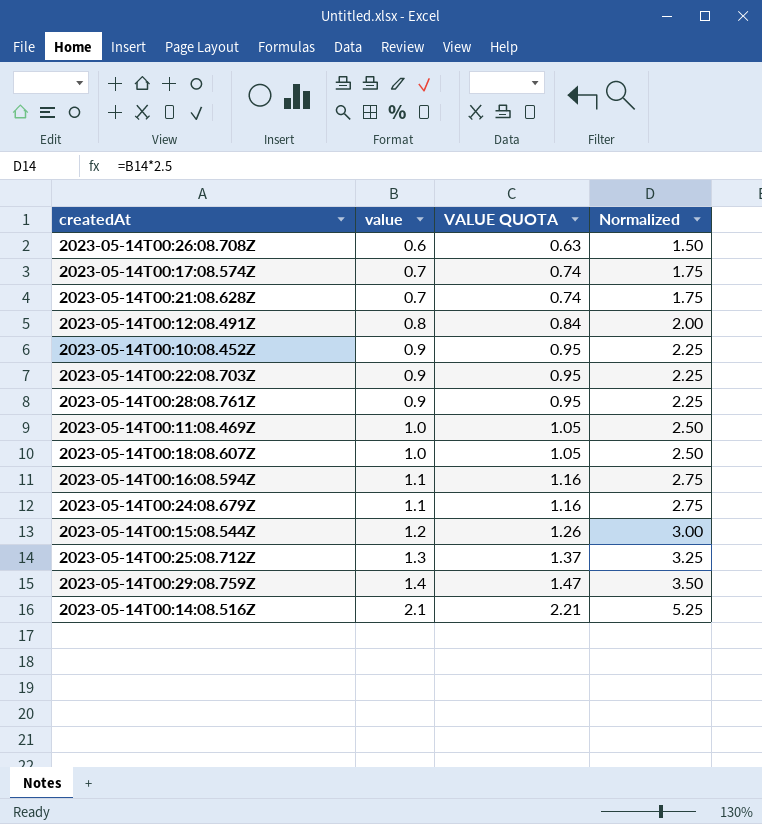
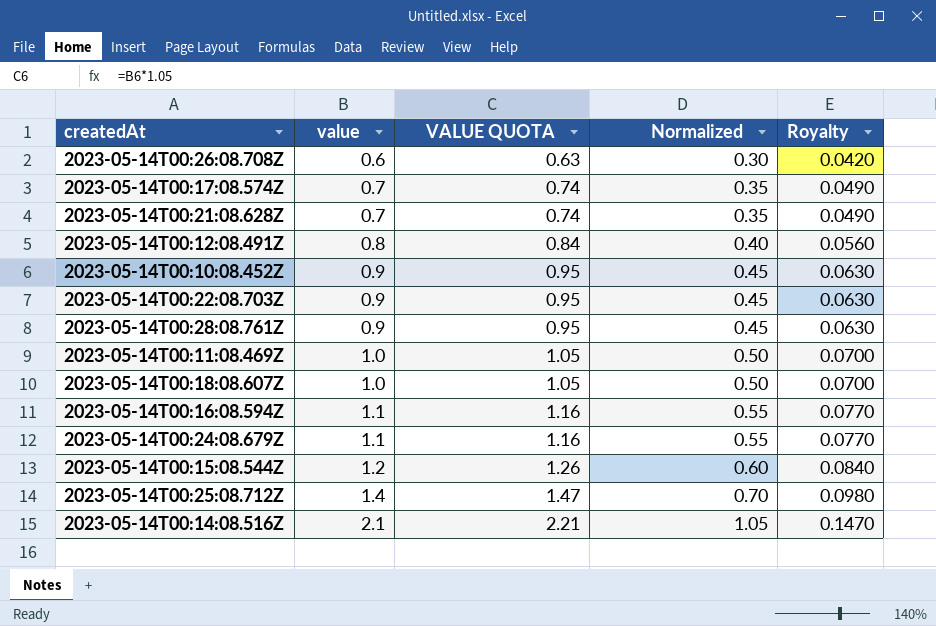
column Normalized | formula: [value] * 2.5 -> [value] * 0.5
column Royalty | formula: none -> [value] * 0.07
row 2023-05-14T00:29:08.759Z: 1.4 | 1.47 | 3.50 -> none
2023-05-14T00:25:08.712Z | value: 1.3 -> 1.4
2023-05-14T00:25:08.712Z | VALUE QUOTA: 1.37 -> 1.47

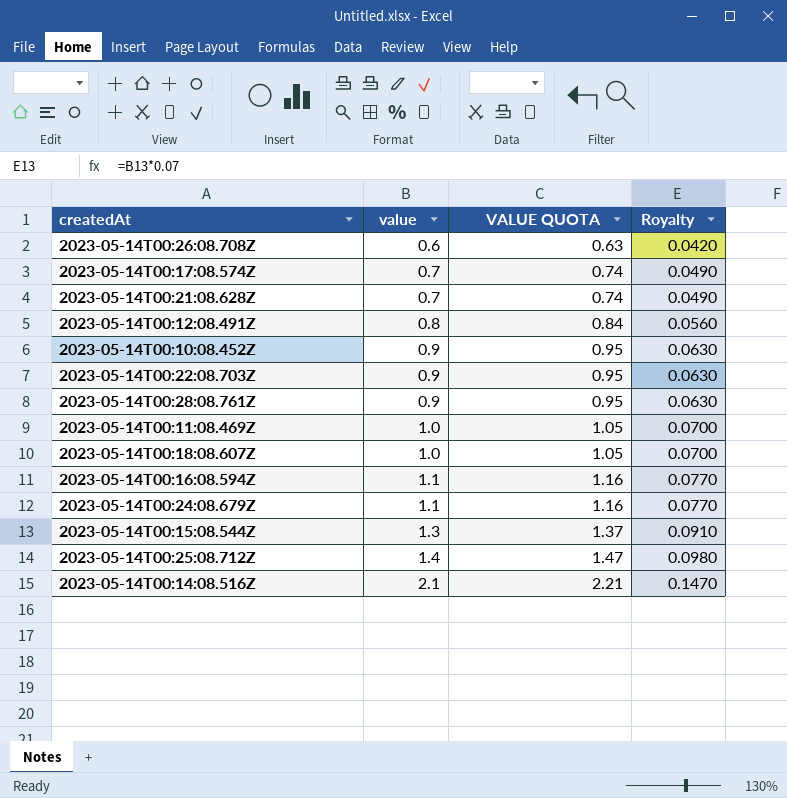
column Normalized | formula: [value] * 0.5 -> none
2023-05-14T00:15:08.544Z | value: 1.2 -> 1.3
2023-05-14T00:15:08.544Z | VALUE QUOTA: 1.26 -> 1.37
2023-05-14T00:15:08.544Z | Royalty: 0.0840 -> 0.0910

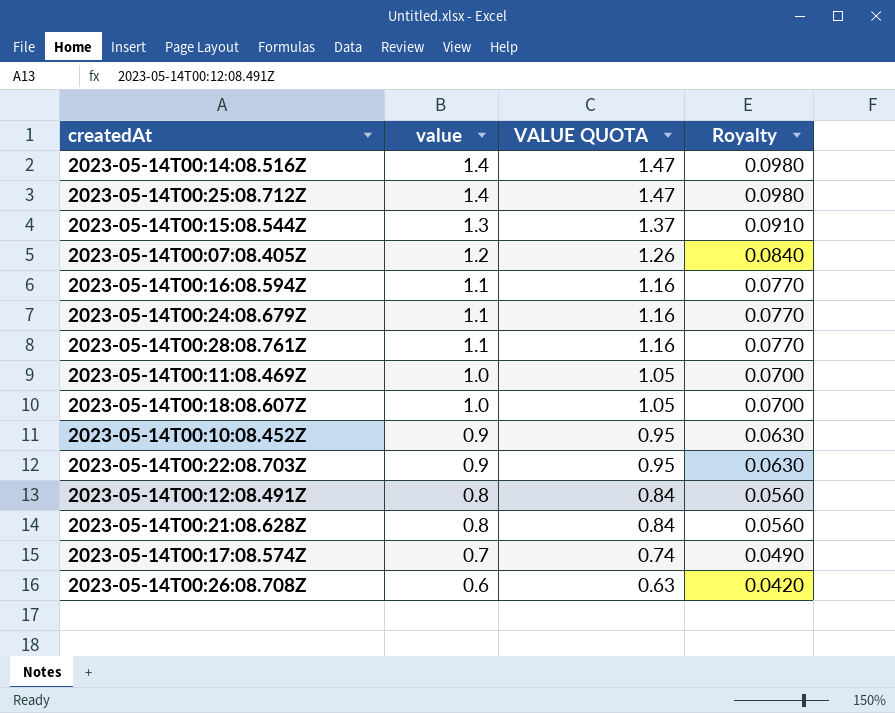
row order: value ascending -> value descending
2023-05-14T00:14:08.516Z | value: 2.1 -> 1.4
2023-05-14T00:14:08.516Z | VALUE QUOTA: 2.21 -> 1.47
2023-05-14T00:14:08.516Z | Royalty: 0.1470 -> 0.0980
row 2023-05-14T00:07:08.405Z: none -> 1.2 | 1.26 | 0.0840
2023-05-14T00:28:08.761Z | value: 0.9 -> 1.1
2023-05-14T00:28:08.761Z | VALUE QUOTA: 0.95 -> 1.16
2023-05-14T00:28:08.761Z | Royalty: 0.0630 -> 0.0770
2023-05-14T00:21:08.628Z | value: 0.7 -> 0.8
2023-05-14T00:21:08.628Z | VALUE QUOTA: 0.74 -> 0.84
2023-05-14T00:21:08.628Z | Royalty: 0.0490 -> 0.0560

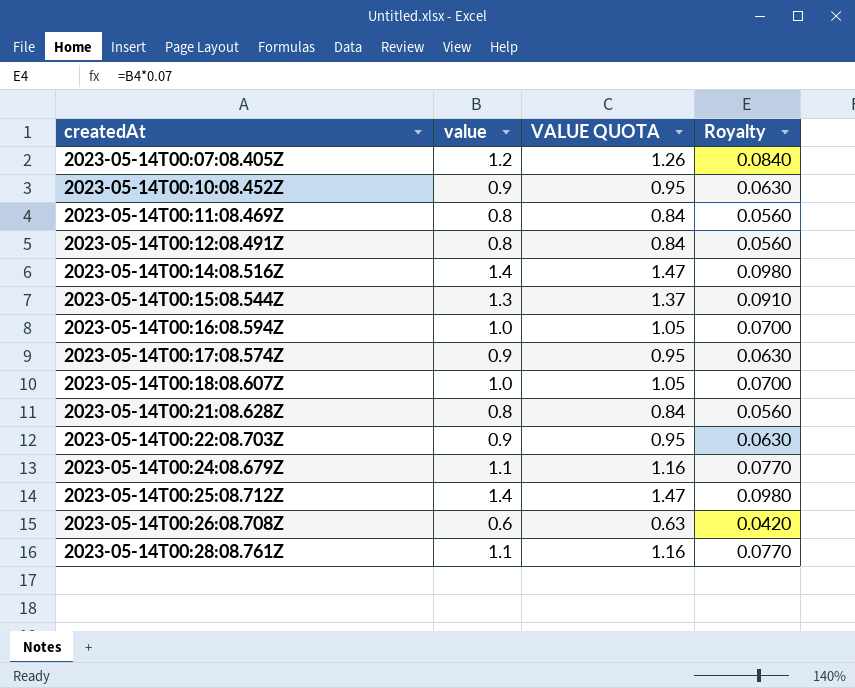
row order: value descending -> createdAt ascending
2023-05-14T00:11:08.469Z | value: 1.0 -> 0.8
2023-05-14T00:11:08.469Z | VALUE QUOTA: 1.05 -> 0.84
2023-05-14T00:11:08.469Z | Royalty: 0.0700 -> 0.0560
2023-05-14T00:16:08.594Z | value: 1.1 -> 1.0
2023-05-14T00:16:08.594Z | VALUE QUOTA: 1.16 -> 1.05
2023-05-14T00:16:08.594Z | Royalty: 0.0770 -> 0.0700
2023-05-14T00:17:08.574Z | value: 0.7 -> 0.9
2023-05-14T00:17:08.574Z | VALUE QUOTA: 0.74 -> 0.95
2023-05-14T00:17:08.574Z | Royalty: 0.0490 -> 0.0630

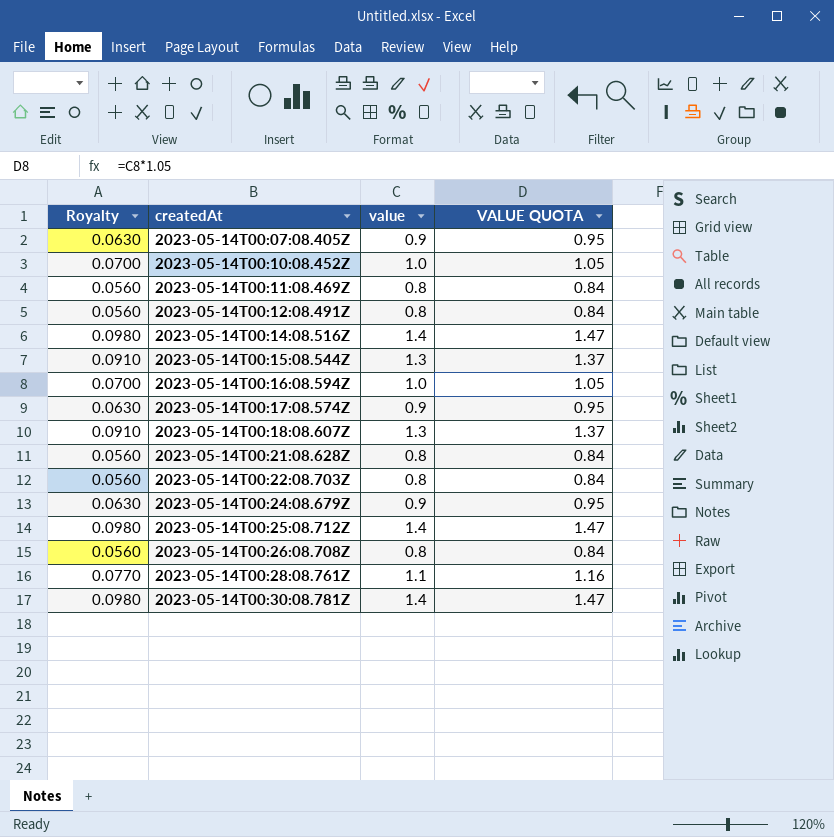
column Royalty | position: 4 -> 1
2023-05-14T00:07:08.405Z | Royalty: 0.0840 -> 0.0630
2023-05-14T00:07:08.405Z | value: 1.2 -> 0.9
2023-05-14T00:07:08.405Z | VALUE QUOTA: 1.26 -> 0.95
2023-05-14T00:10:08.452Z | Royalty: 0.0630 -> 0.0700
2023-05-14T00:10:08.452Z | value: 0.9 -> 1.0
2023-05-14T00:10:08.452Z | VALUE QUOTA: 0.95 -> 1.05
2023-05-14T00:18:08.607Z | Royalty: 0.0700 -> 0.0910
2023-05-14T00:18:08.607Z | value: 1.0 -> 1.3
2023-05-14T00:18:08.607Z | VALUE QUOTA: 1.05 -> 1.37
2023-05-14T00:22:08.703Z | Royalty: 0.0630 -> 0.0560
2023-05-14T00:22:08.703Z | value: 0.9 -> 0.8
2023-05-14T00:22:08.703Z | VALUE QUOTA: 0.95 -> 0.84
2023-05-14T00:24:08.679Z | Royalty: 0.0770 -> 0.0630
2023-05-14T00:24:08.679Z | value: 1.1 -> 0.9
2023-05-14T00:24:08.679Z | VALUE QUOTA: 1.16 -> 0.95
2023-05-14T00:26:08.708Z | Royalty: 0.0420 -> 0.0560
2023-05-14T00:26:08.708Z | value: 0.6 -> 0.8
2023-05-14T00:26:08.708Z | VALUE QUOTA: 0.63 -> 0.84
row 2023-05-14T00:30:08.781Z: none -> 0.0980 | 1.4 | 1.47

